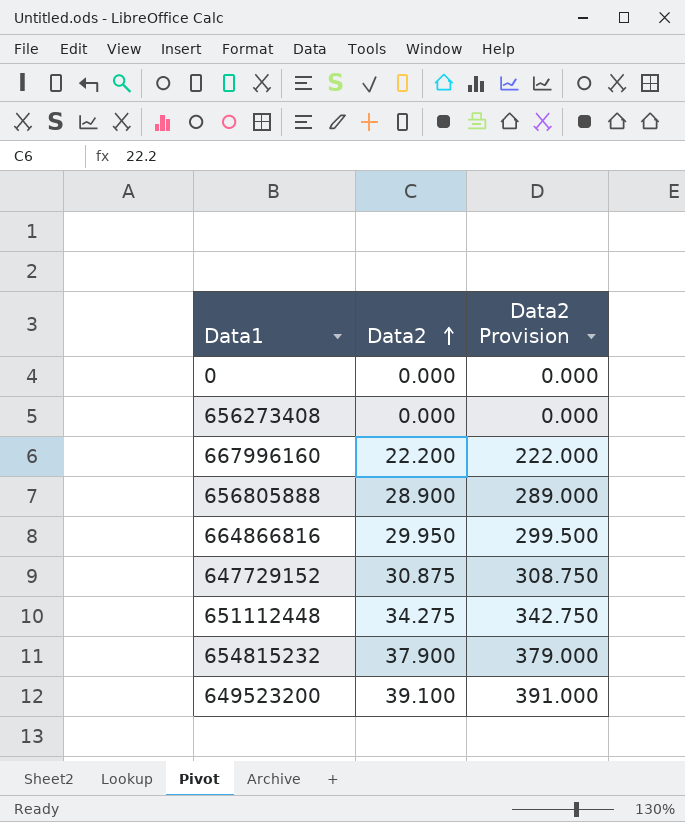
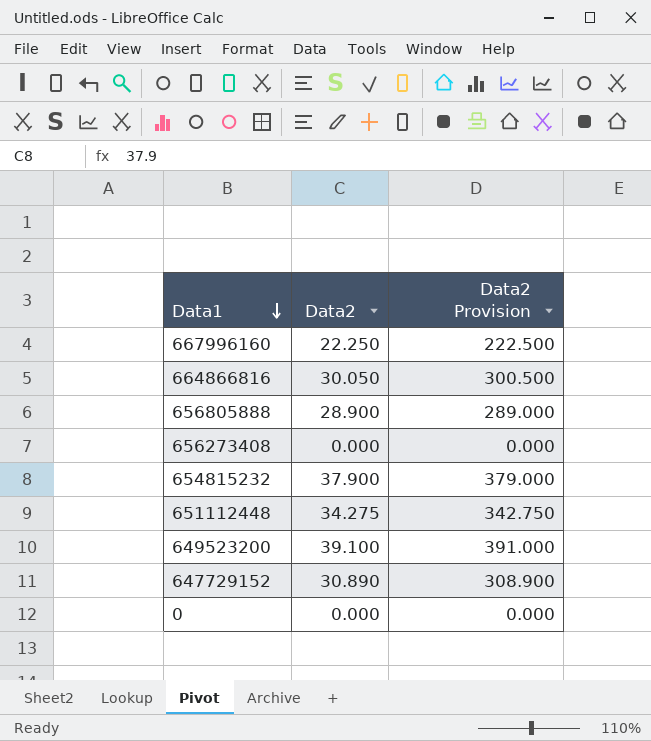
row order: Data2 ascending -> Data1 descending
667996160 | Data2: 22.200 -> 22.250
667996160 | Data2 Provision: 222.000 -> 222.500
664866816 | Data2: 29.950 -> 30.050
664866816 | Data2 Provision: 299.500 -> 300.500
647729152 | Data2: 30.875 -> 30.890
647729152 | Data2 Provision: 308.750 -> 308.900

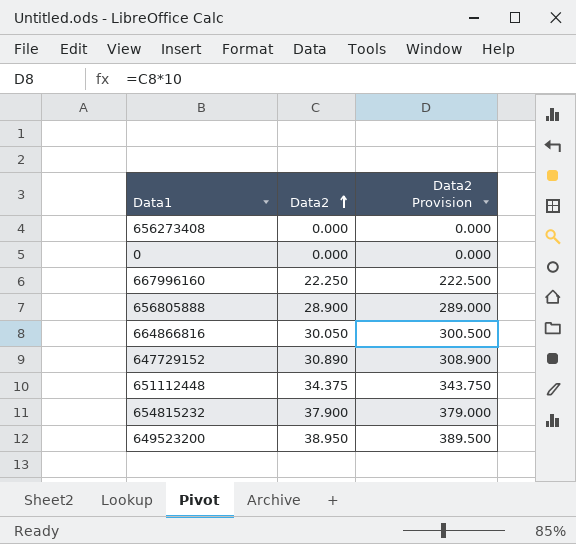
row order: Data1 descending -> Data2 ascending
651112448 | Data2: 34.275 -> 34.375
651112448 | Data2 Provision: 342.750 -> 343.750
649523200 | Data2: 39.100 -> 38.950
649523200 | Data2 Provision: 391.000 -> 389.500

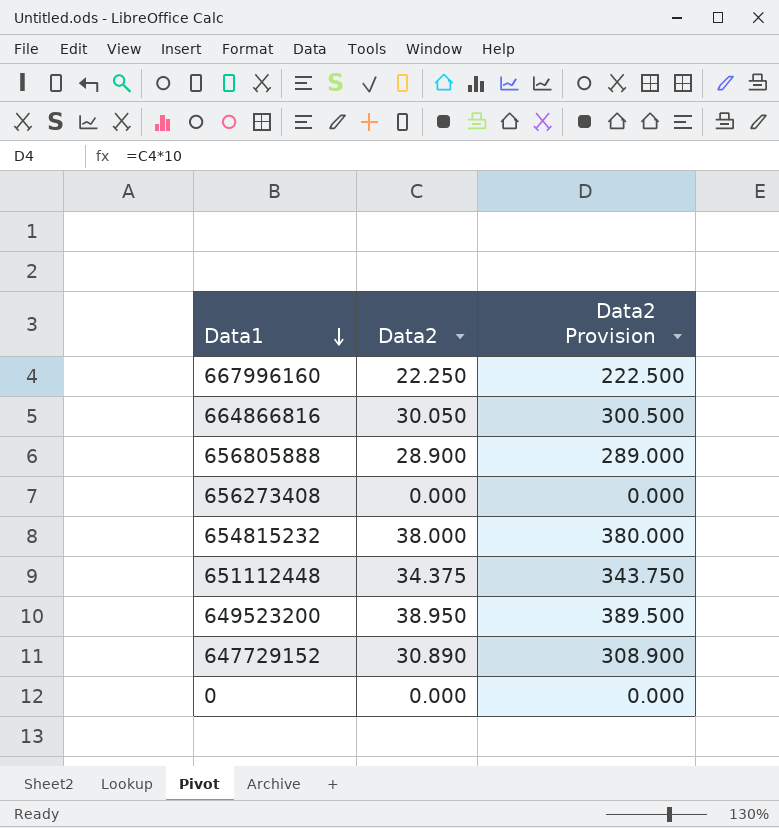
row order: Data2 ascending -> Data1 descending
654815232 | Data2: 37.900 -> 38.000
654815232 | Data2 Provision: 379.000 -> 380.000

